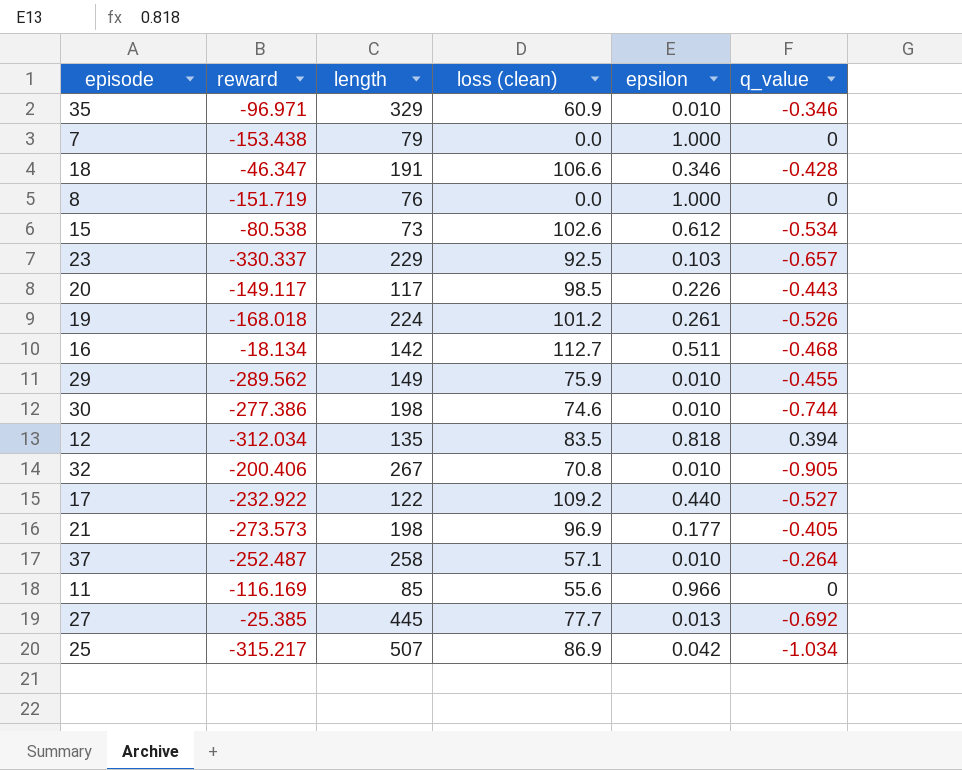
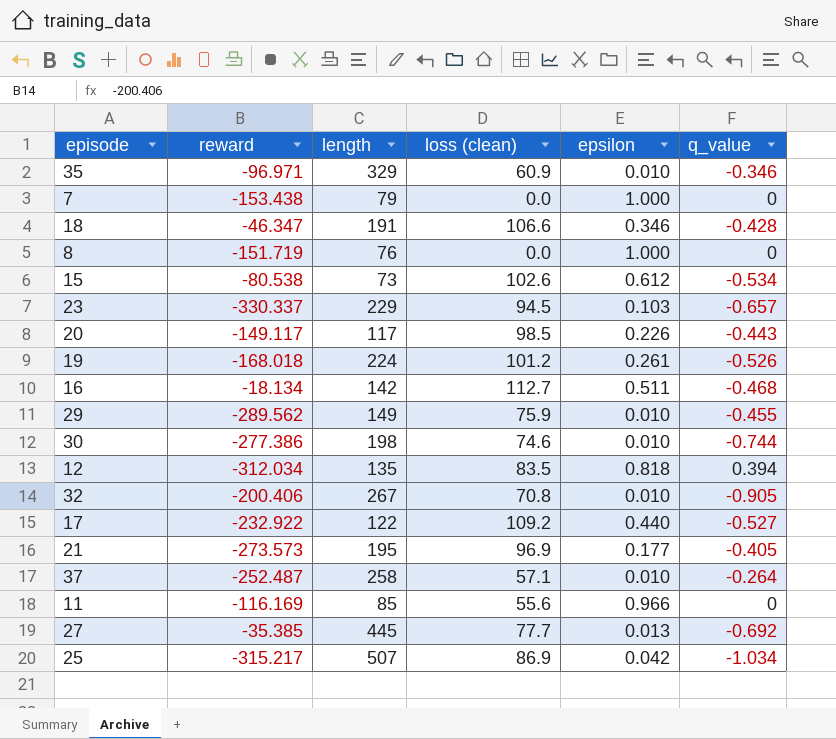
23 | loss (clean): 92.5 -> 94.5
21 | length: 198 -> 195
27 | reward: -25.385 -> -35.385

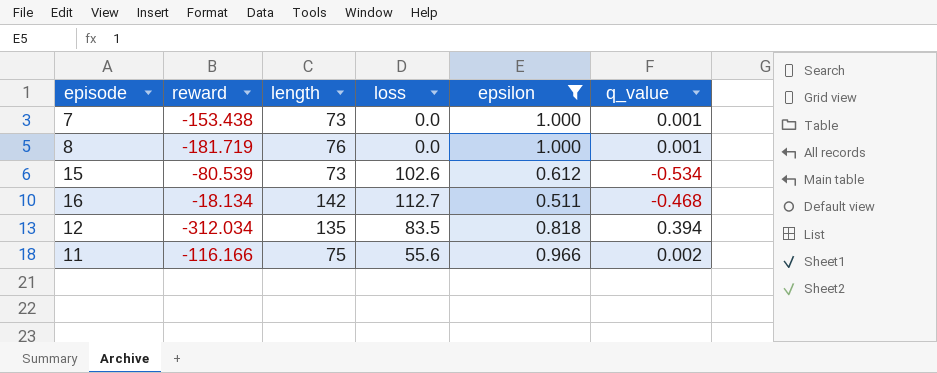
filter: none -> epsilon >= 0.511
column name: loss (clean) -> loss
7 | length: 79 -> 73
7 | q_value: 0 -> 0.001
8 | reward: -151.719 -> -181.719
8 | q_value: 0 -> 0.001
15 | reward: -80.538 -> -80.539
11 | reward: -116.169 -> -116.166
11 | length: 85 -> 75
11 | q_value: 0 -> 0.002

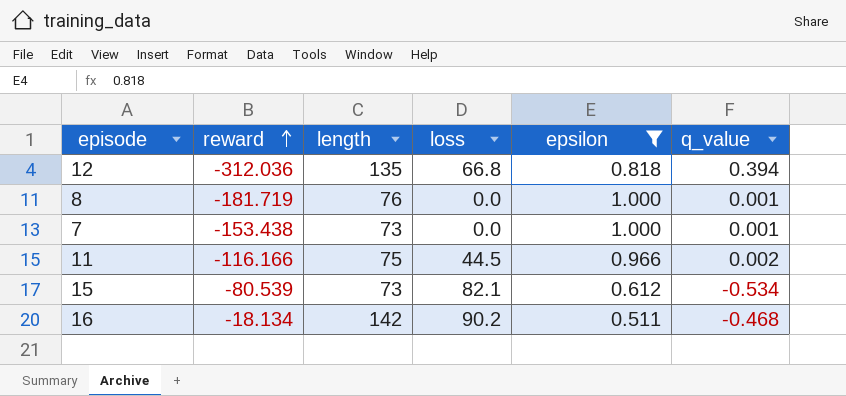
row order: none -> reward ascending
12 | reward: -312.034 -> -312.036
12 | loss: 83.5 -> 66.8
11 | loss: 55.6 -> 44.5
15 | loss: 102.6 -> 82.1
16 | loss: 112.7 -> 90.2

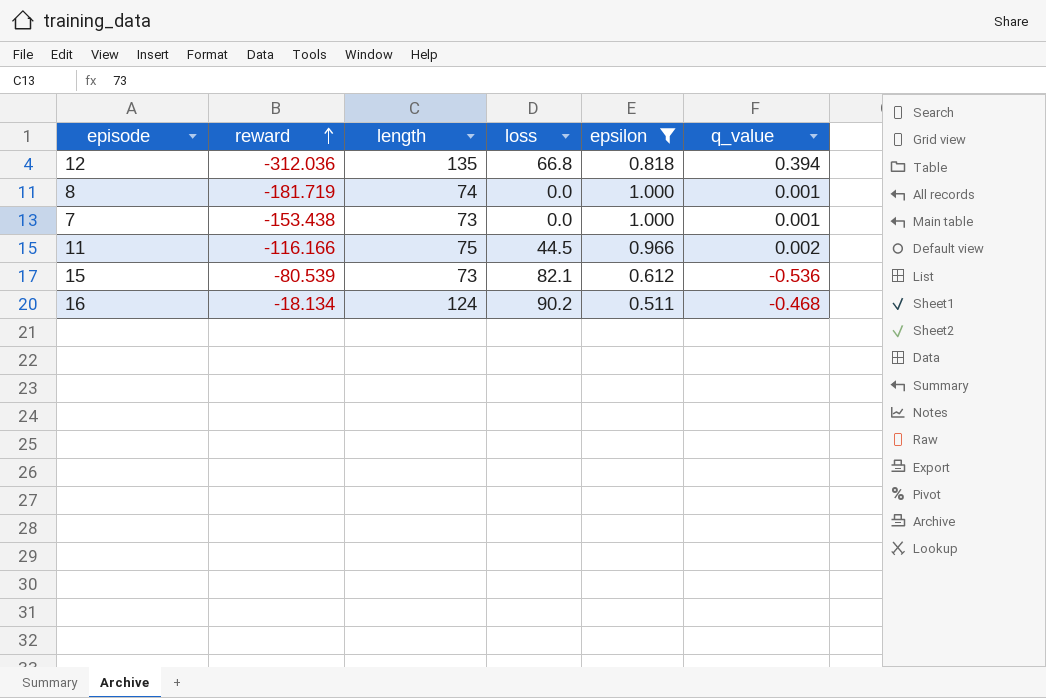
8 | length: 76 -> 74
15 | q_value: -0.534 -> -0.536
16 | length: 142 -> 124

